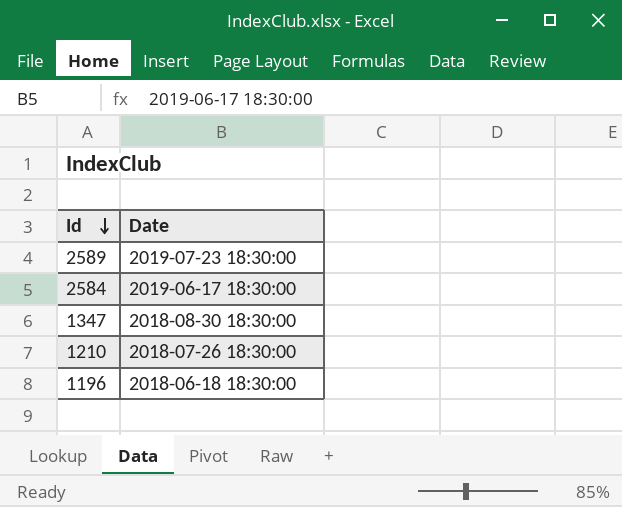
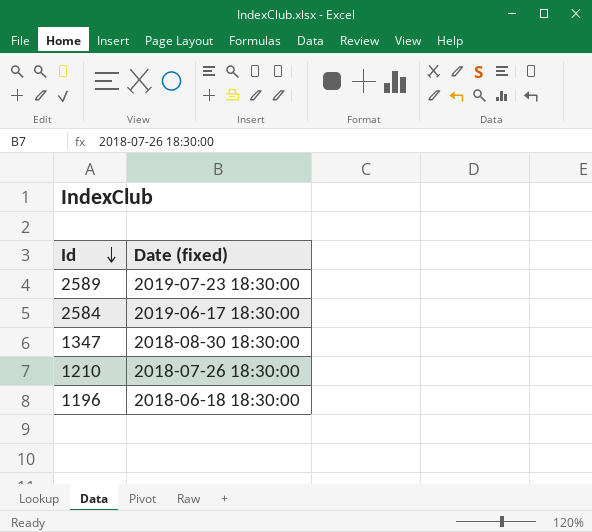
column name: Date -> Date (fixed)

